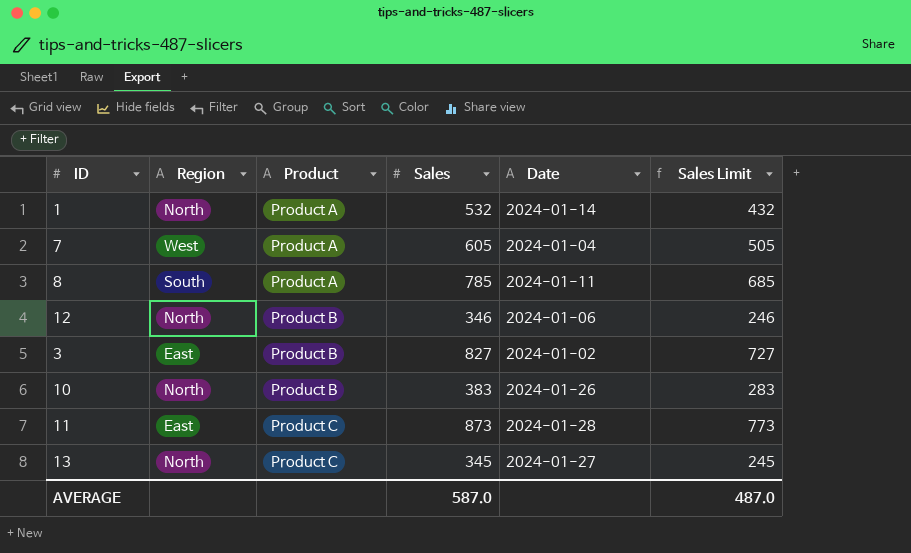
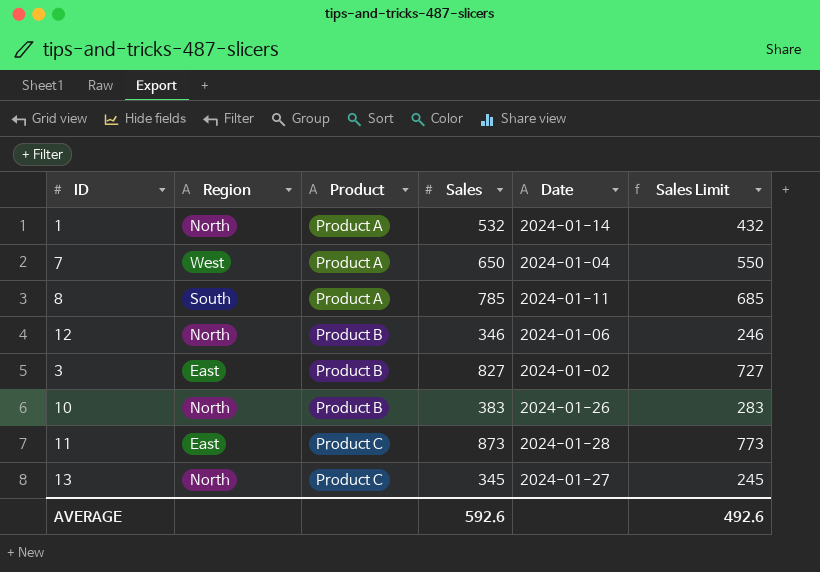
7 | Sales: 605 -> 650
7 | Sales Limit: 505 -> 550
AVERAGE | Sales: 587.0 -> 592.6
AVERAGE | Sales Limit: 487.0 -> 492.6

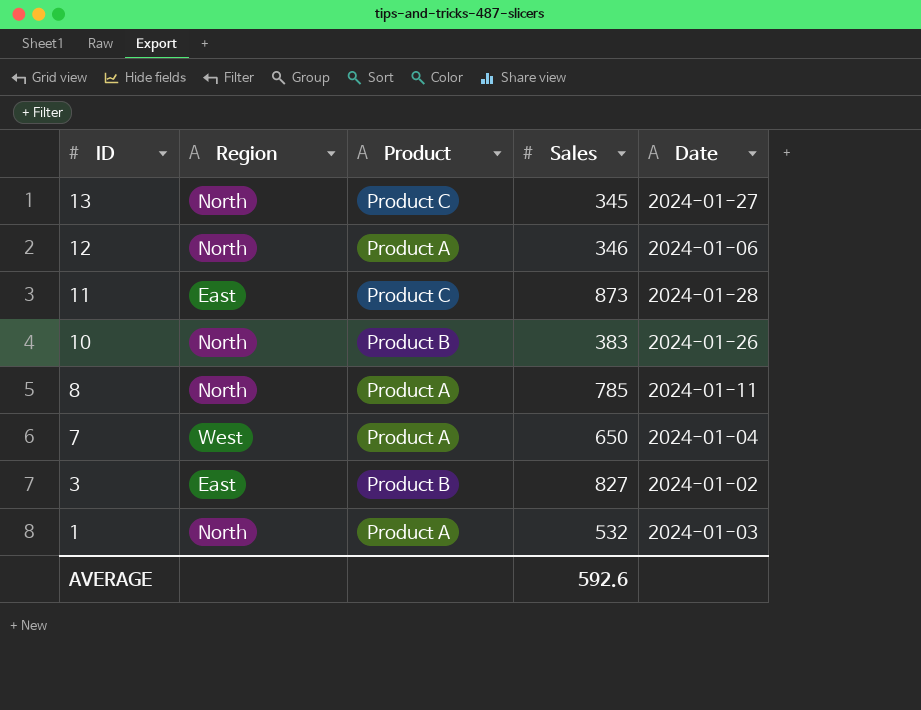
row order: Product ascending -> ID descending
column Sales Limit | formula: [Sales] - 100 -> none
12 | Product: Product B -> Product A
8 | Region: South -> North
1 | Date: 2024-01-14 -> 2024-01-03

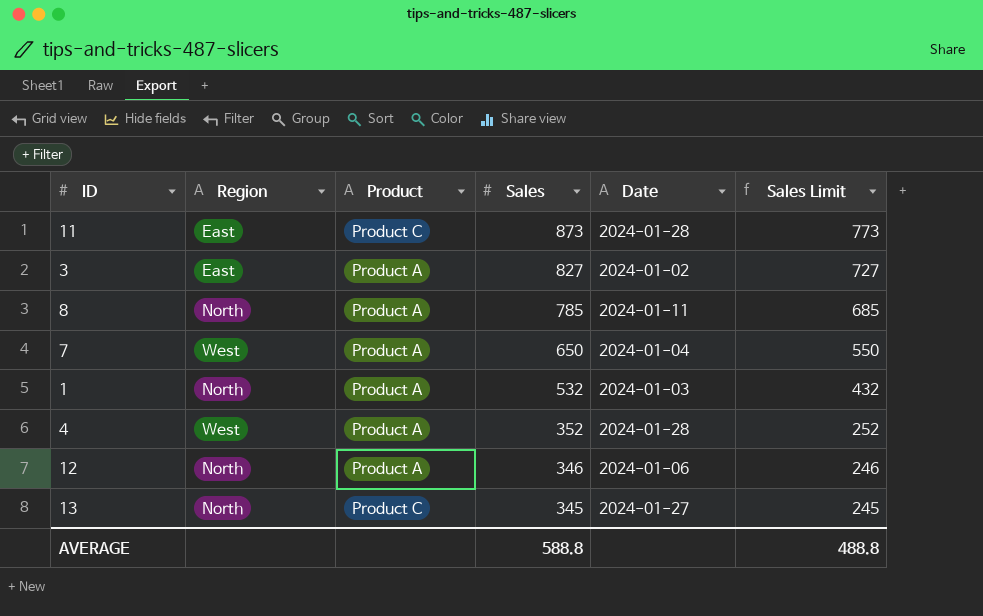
row order: ID descending -> Sales descending
column Sales Limit | formula: none -> [Sales] - 100
row 10: North | Product B | 383 | 2024-01-26 -> none
3 | Product: Product B -> Product A
row 4: none -> West | Product A | 352 | 2024-01-28 | 252
AVERAGE | Sales: 592.6 -> 588.8

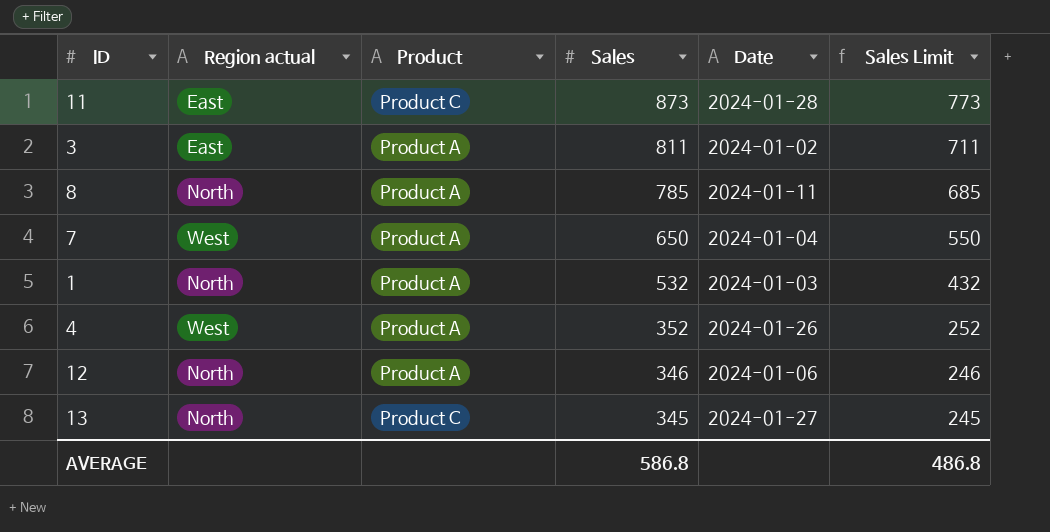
column name: Region -> Region actual
3 | Sales: 827 -> 811
3 | Sales Limit: 727 -> 711
4 | Date: 2024-01-28 -> 2024-01-26
AVERAGE | Sales: 588.8 -> 586.8
AVERAGE | Sales Limit: 488.8 -> 486.8

